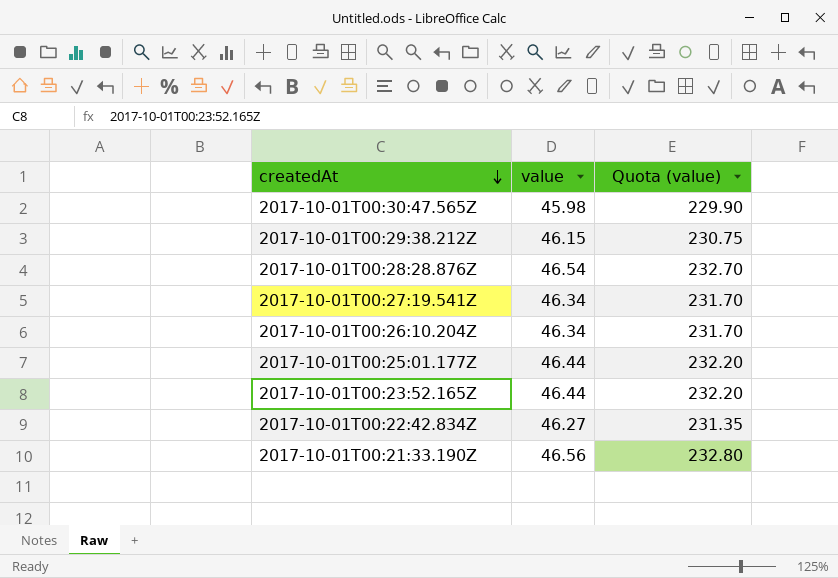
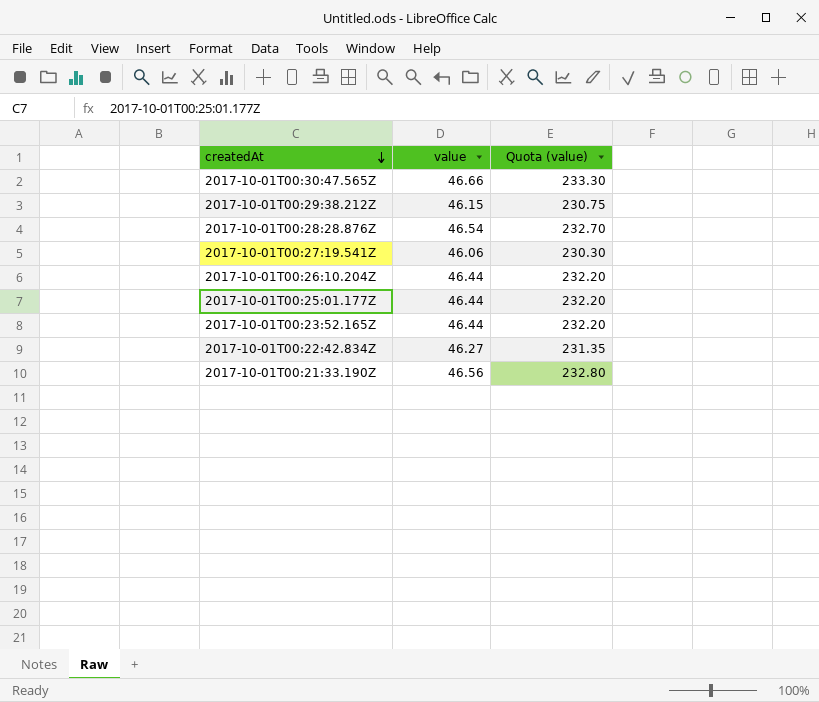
2017-10-01T00:30:47.565Z | value: 45.98 -> 46.66
2017-10-01T00:30:47.565Z | Quota (value): 229.90 -> 233.30
2017-10-01T00:27:19.541Z | value: 46.34 -> 46.06
2017-10-01T00:27:19.541Z | Quota (value): 231.70 -> 230.30
2017-10-01T00:26:10.204Z | value: 46.34 -> 46.44
2017-10-01T00:26:10.204Z | Quota (value): 231.70 -> 232.20

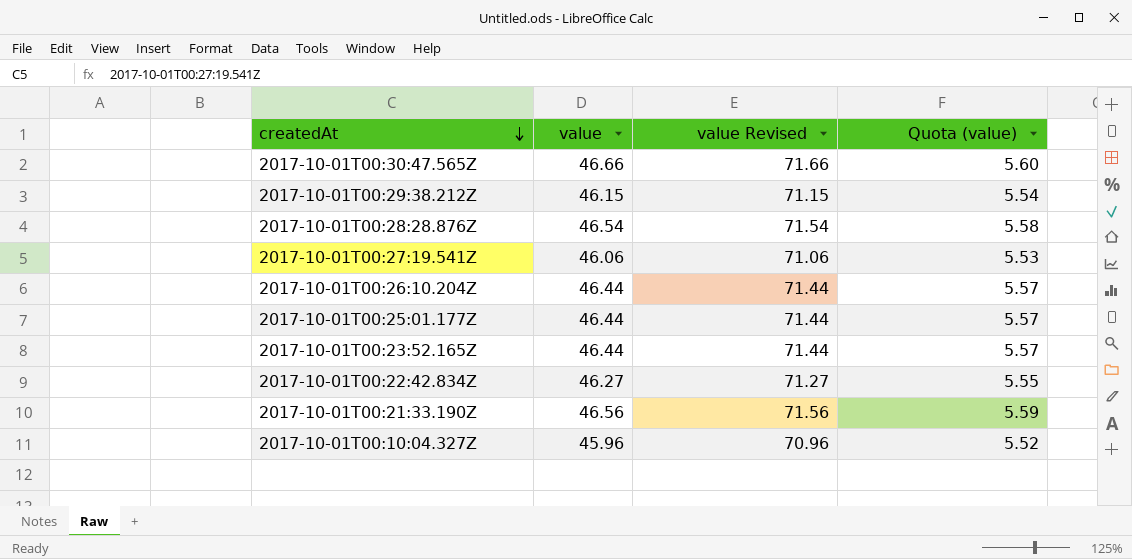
column value Revised | formula: none -> [value] + 25
column Quota (value) | formula: [value] * 5 -> [value] * 0.12
row 2017-10-01T00:10:04.327Z: none -> 45.96 | 70.96 | 5.52

